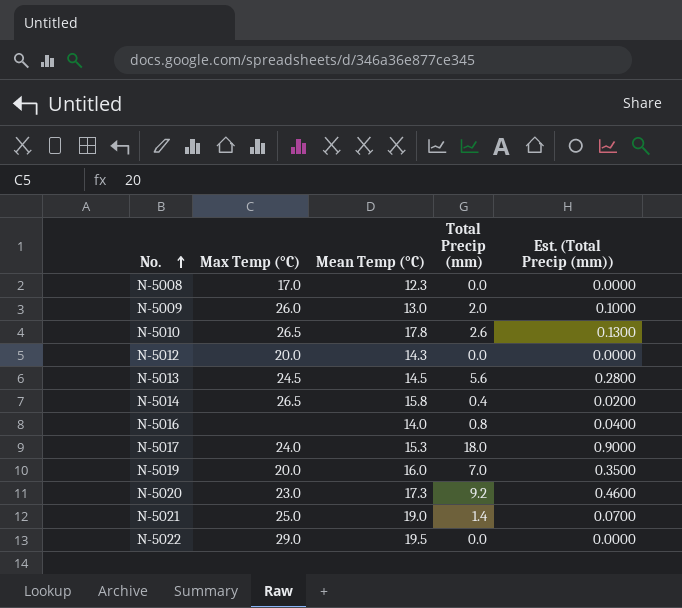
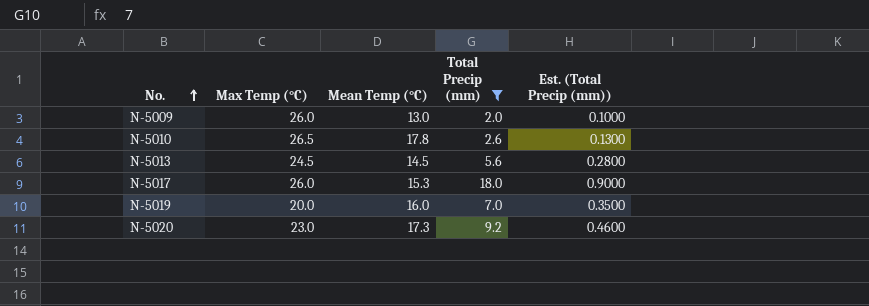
filter: none -> Total Precip (mm) >= 2.0
N-5017 | Max Temp (°C): 24.0 -> 26.0

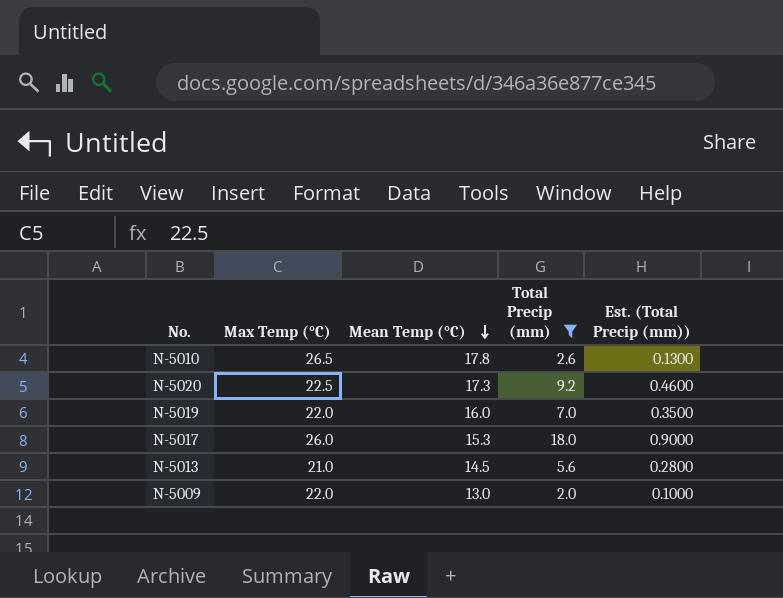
row order: No. ascending -> Mean Temp (°C) descending
N-5020 | Max Temp (°C): 23.0 -> 22.5
N-5019 | Max Temp (°C): 20.0 -> 22.0
N-5013 | Max Temp (°C): 24.5 -> 21.0
N-5009 | Max Temp (°C): 26.0 -> 22.0

